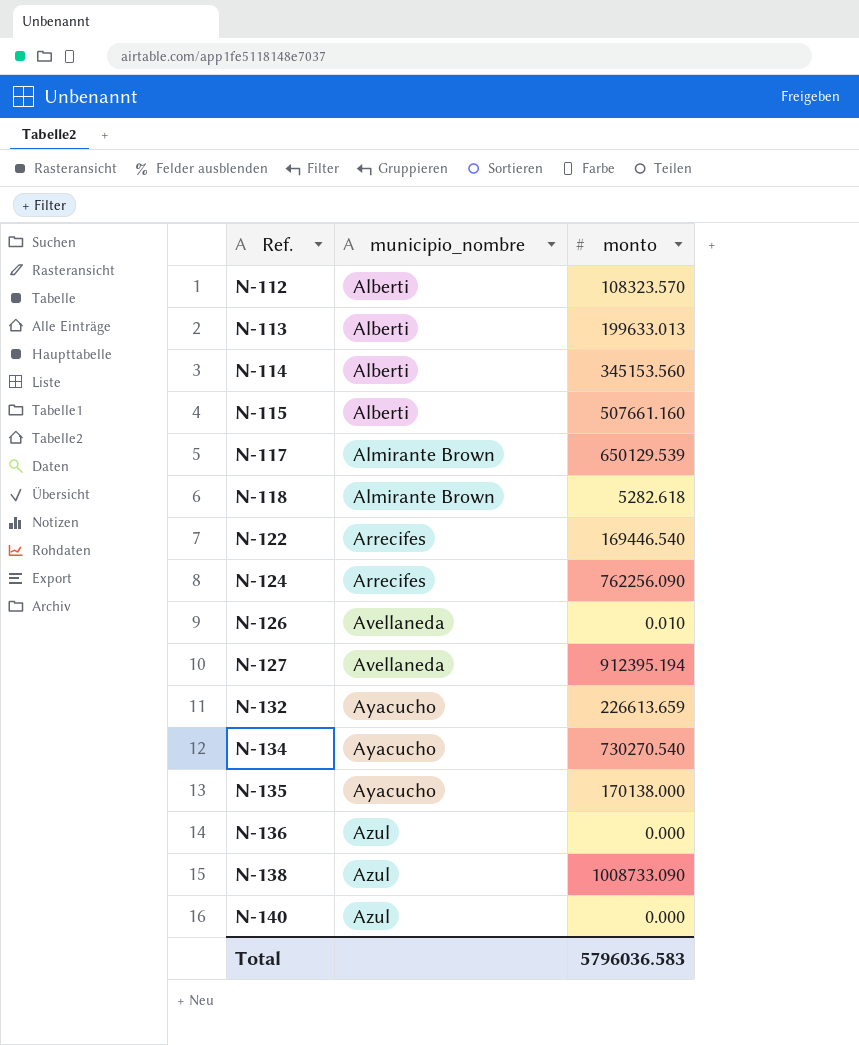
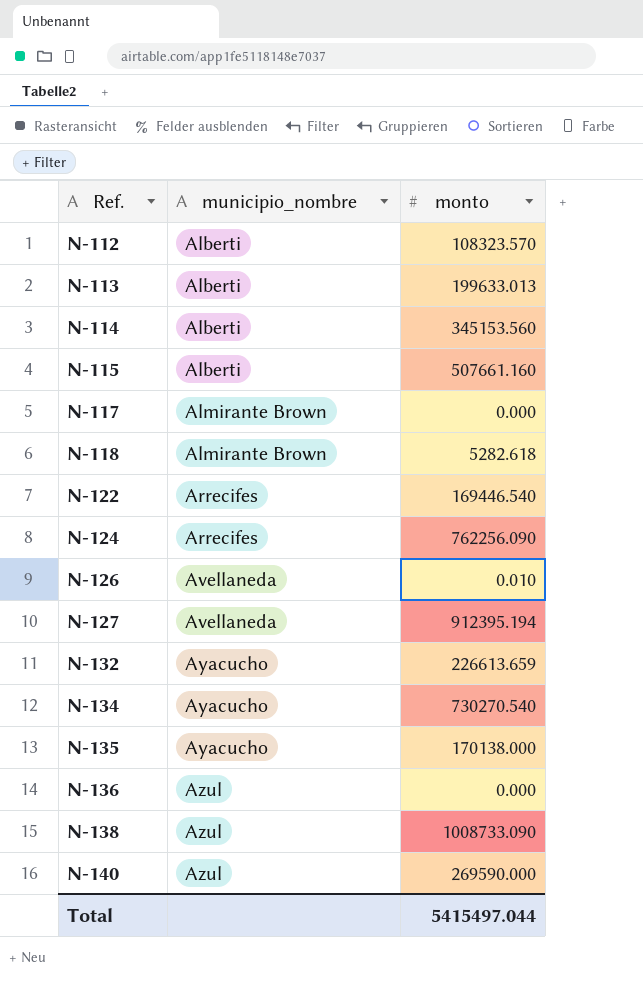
N-117 | monto: 650129.539 -> 0.000
N-140 | monto: 0.000 -> 269590.000
Total | monto: 5796036.583 -> 5415497.044

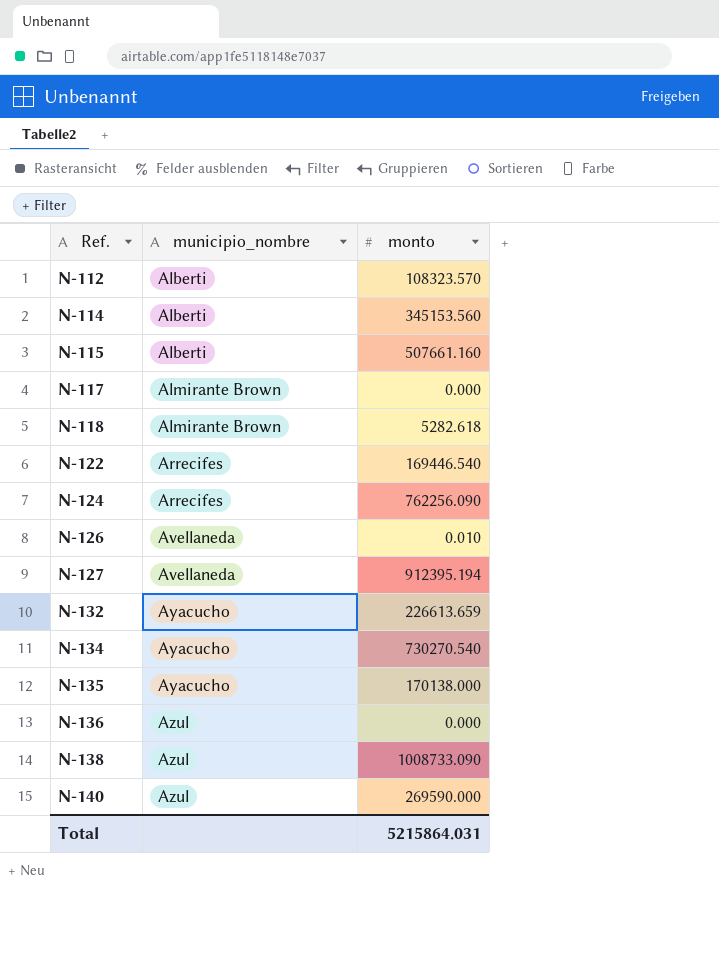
row N-113: Alberti | 199633.013 -> none
Total | monto: 5415497.044 -> 5215864.031

